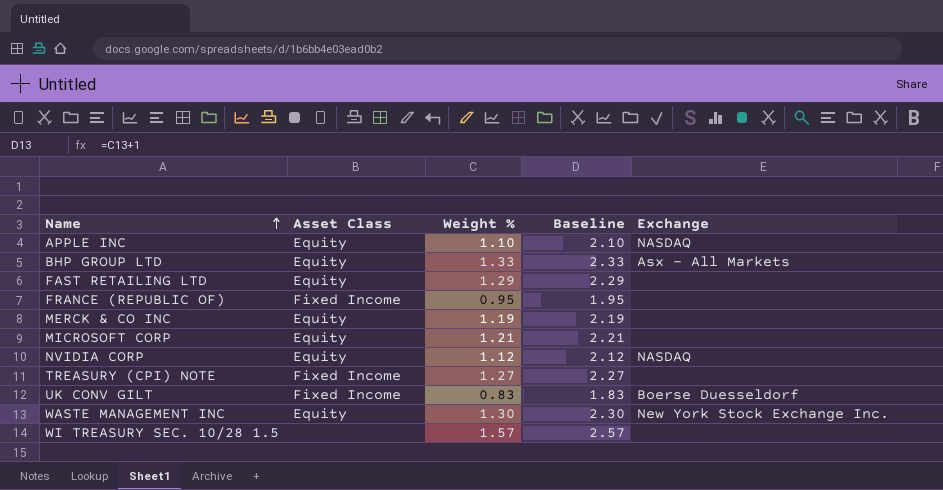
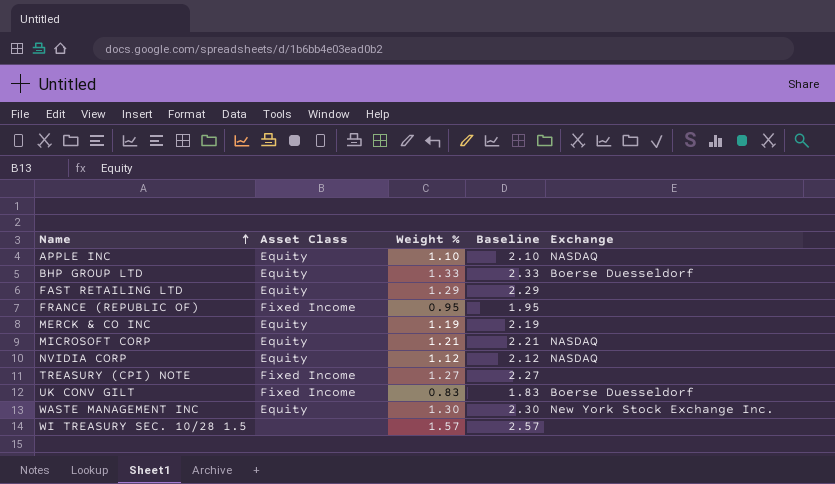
BHP GROUP LTD | Exchange: Asx - All Markets -> Boerse Duesseldorf
MICROSOFT CORP | Exchange: none -> NASDAQ

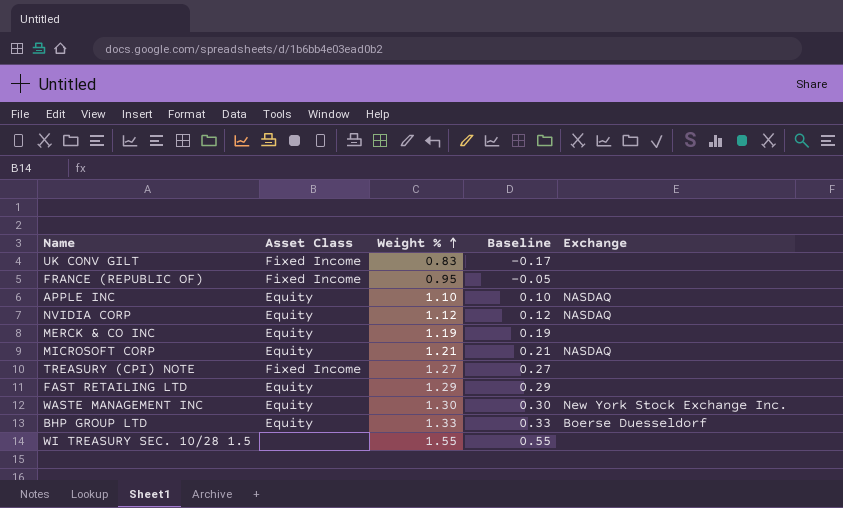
row order: Name ascending -> Weight % ascending
column Baseline | formula: [Weight %] + 1 -> [Weight %] - 1
UK CONV GILT | Exchange: Boerse Duesseldorf -> none
WI TREASURY SEC. 10/28 1.5 | Weight %: 1.57 -> 1.55

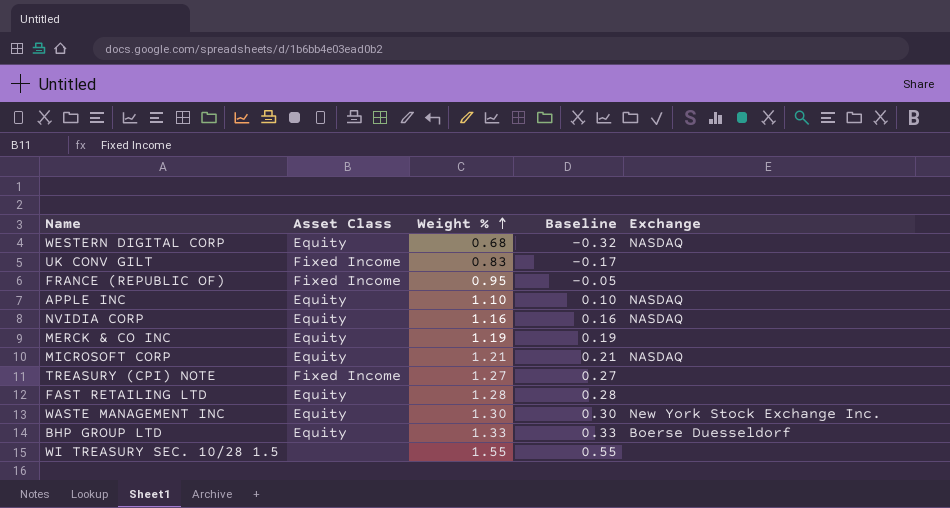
row WESTERN DIGITAL CORP: none -> Equity | 0.68 | -0.32 | NASDAQ
NVIDIA CORP | Weight %: 1.12 -> 1.16
NVIDIA CORP | Baseline: 0.12 -> 0.16
FAST RETAILING LTD | Weight %: 1.29 -> 1.28
FAST RETAILING LTD | Baseline: 0.29 -> 0.28

